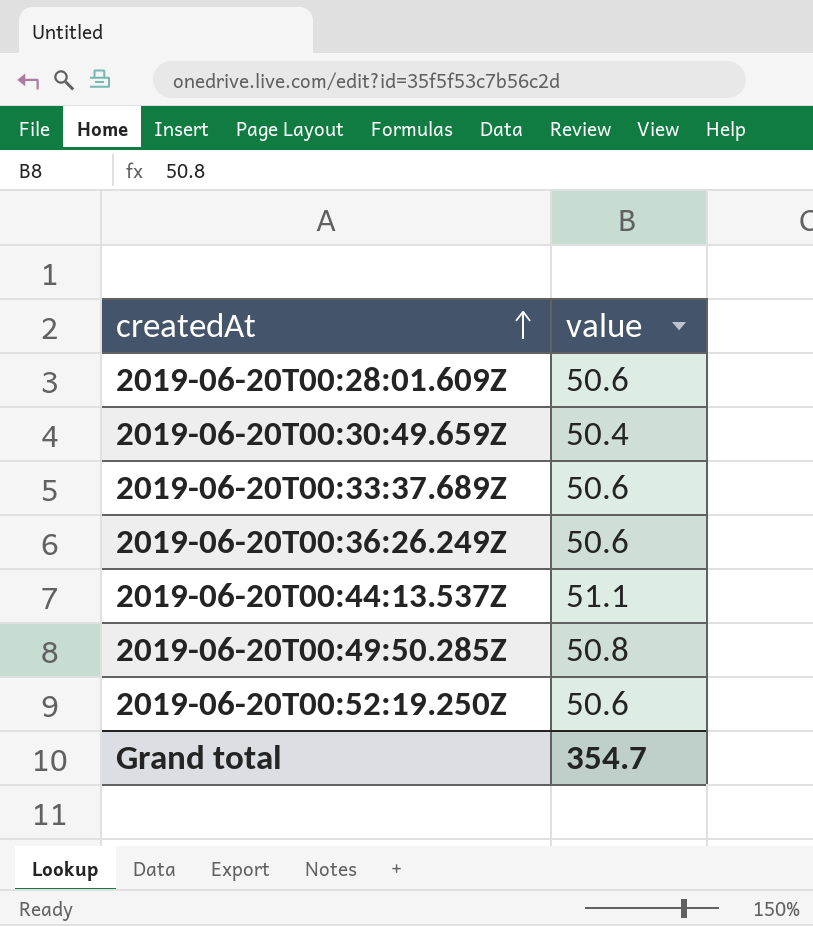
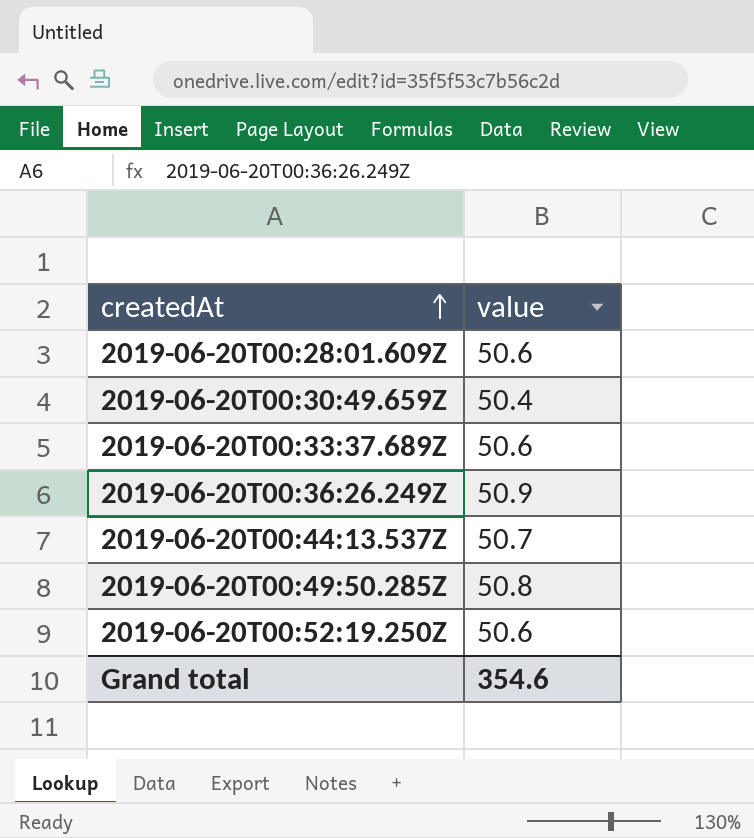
2019-06-20T00:36:26.249Z | value: 50.6 -> 50.9
2019-06-20T00:44:13.537Z | value: 51.1 -> 50.7
Grand total | value: 354.7 -> 354.6

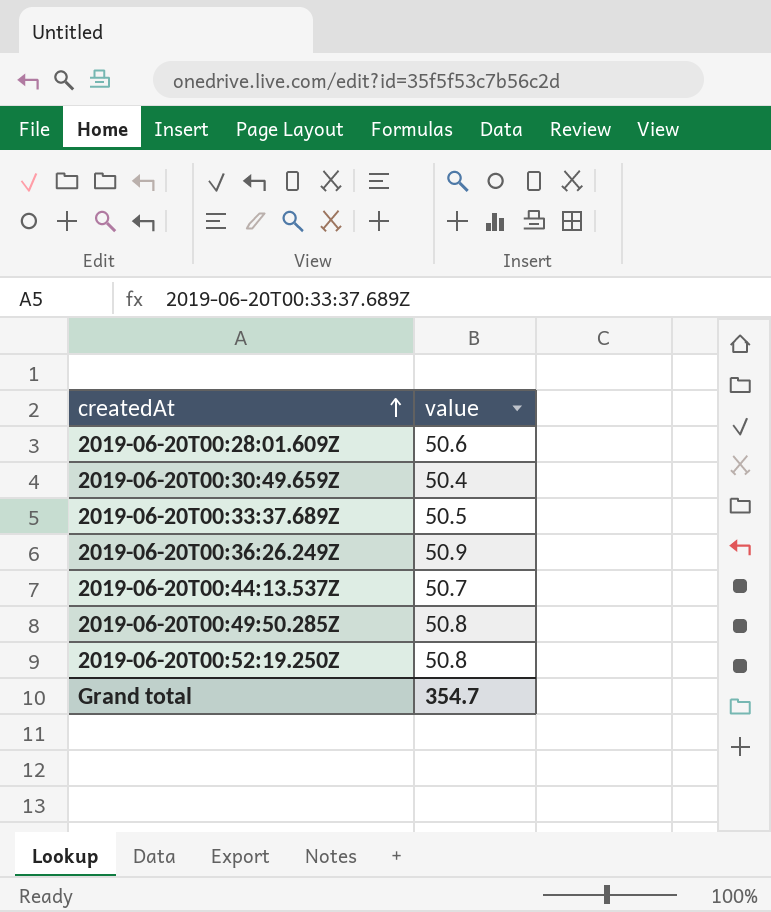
2019-06-20T00:33:37.689Z | value: 50.6 -> 50.5
2019-06-20T00:52:19.250Z | value: 50.6 -> 50.8
Grand total | value: 354.6 -> 354.7

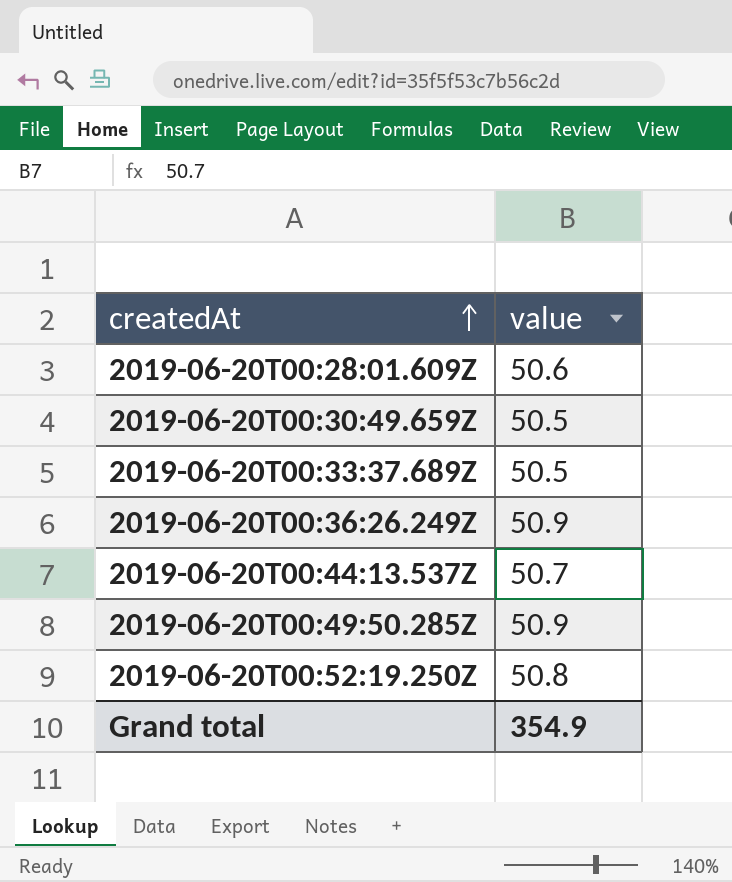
2019-06-20T00:30:49.659Z | value: 50.4 -> 50.5
2019-06-20T00:49:50.285Z | value: 50.8 -> 50.9
Grand total | value: 354.7 -> 354.9

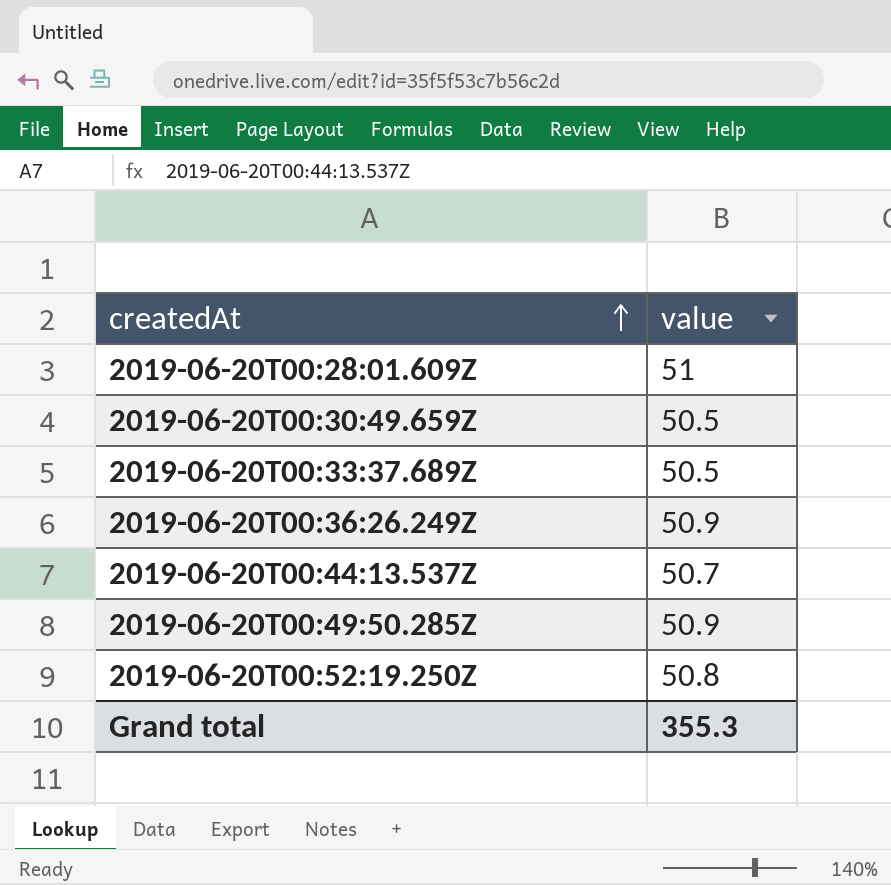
2019-06-20T00:28:01.609Z | value: 50.6 -> 51
Grand total | value: 354.9 -> 355.3

